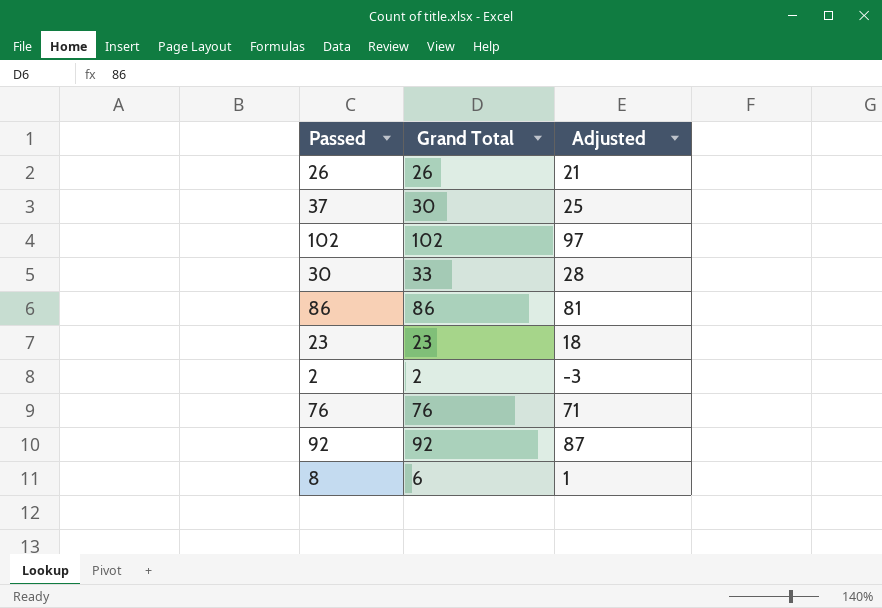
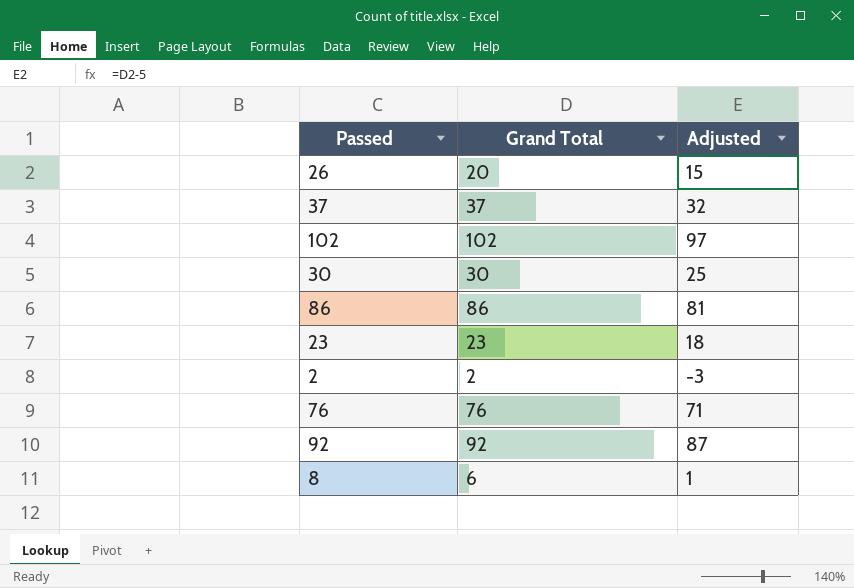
26 | Grand Total: 26 -> 20
26 | Adjusted: 21 -> 15
37 | Grand Total: 30 -> 37
37 | Adjusted: 25 -> 32
30 | Grand Total: 33 -> 30
30 | Adjusted: 28 -> 25

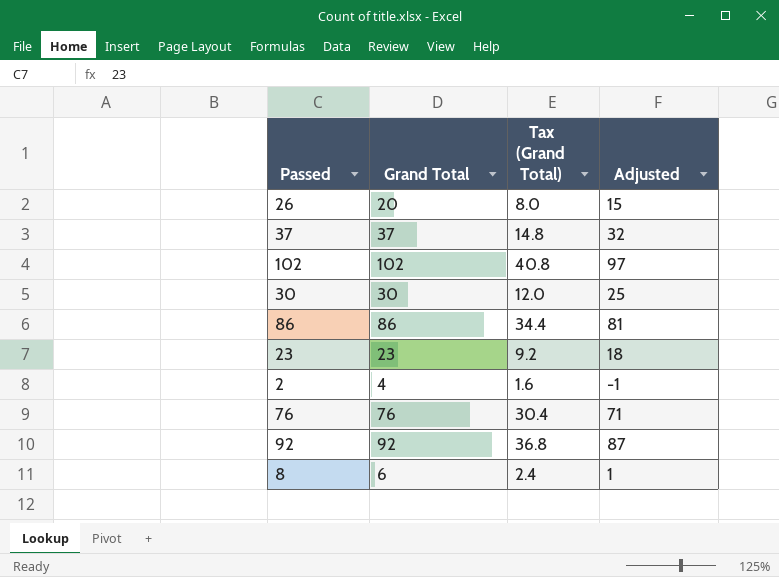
column Tax (Grand Total) | formula: none -> [Grand Total] * 0.4
2 | Grand Total: 2 -> 4
2 | Adjusted: -3 -> -1

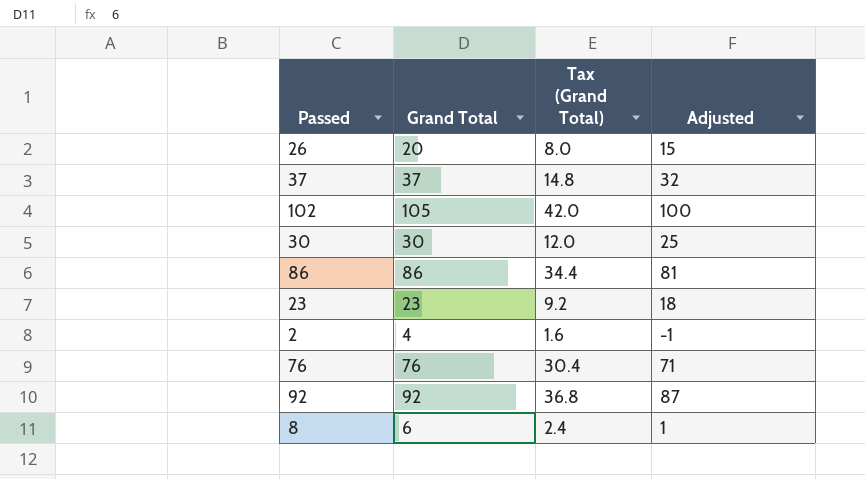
102 | Grand Total: 102 -> 105
102 | Tax (Grand Total): 40.8 -> 42.0
102 | Adjusted: 97 -> 100

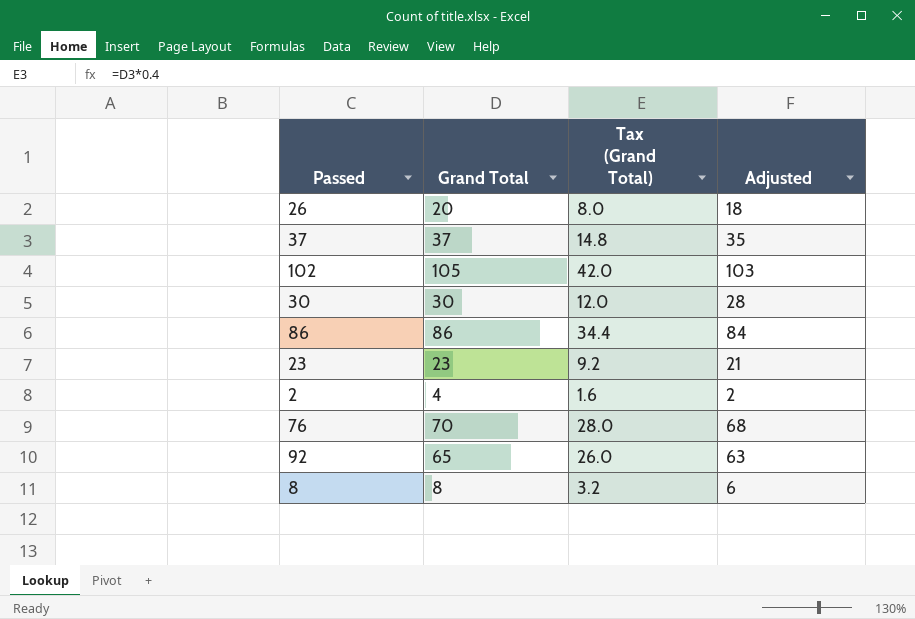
column Adjusted | formula: [Grand Total] - 5 -> [Grand Total] - 2
76 | Grand Total: 76 -> 70
76 | Tax (Grand Total): 30.4 -> 28.0
92 | Grand Total: 92 -> 65
92 | Tax (Grand Total): 36.8 -> 26.0
8 | Grand Total: 6 -> 8
8 | Tax (Grand Total): 2.4 -> 3.2

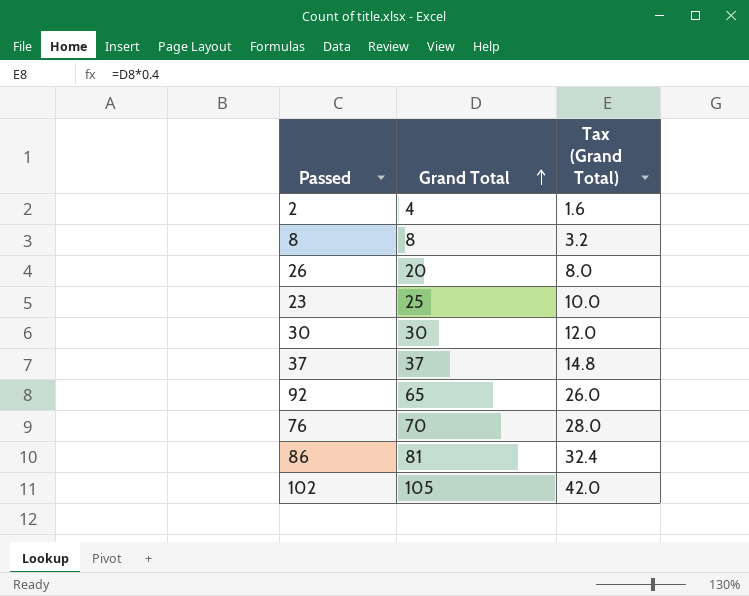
row order: none -> Grand Total ascending
column Adjusted | formula: [Grand Total] - 2 -> none
23 | Grand Total: 23 -> 25
23 | Tax (Grand Total): 9.2 -> 10.0
86 | Grand Total: 86 -> 81
86 | Tax (Grand Total): 34.4 -> 32.4

